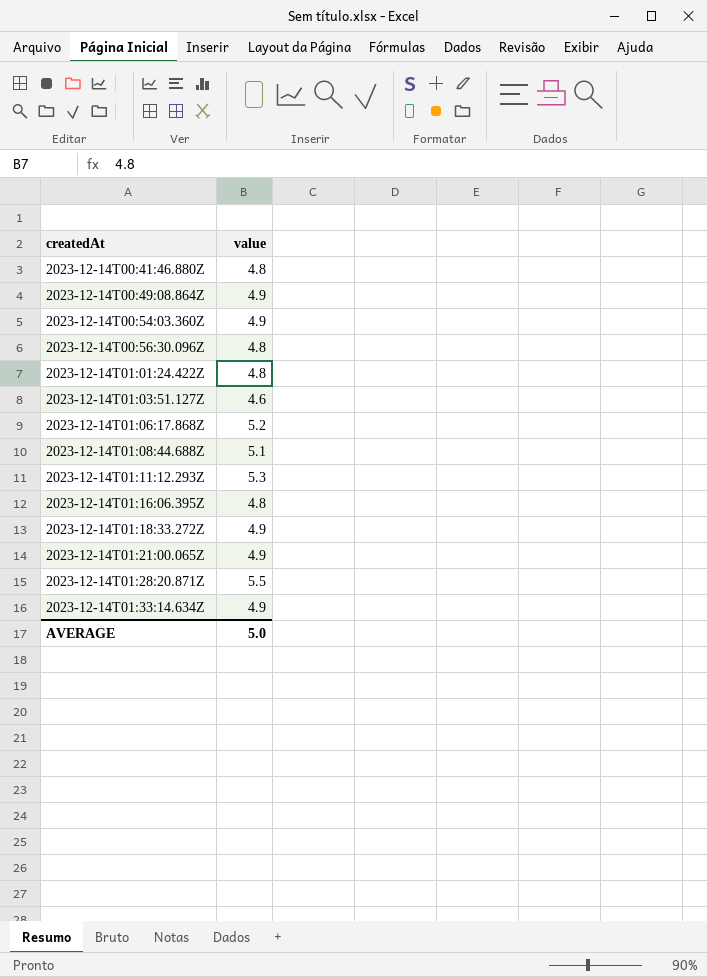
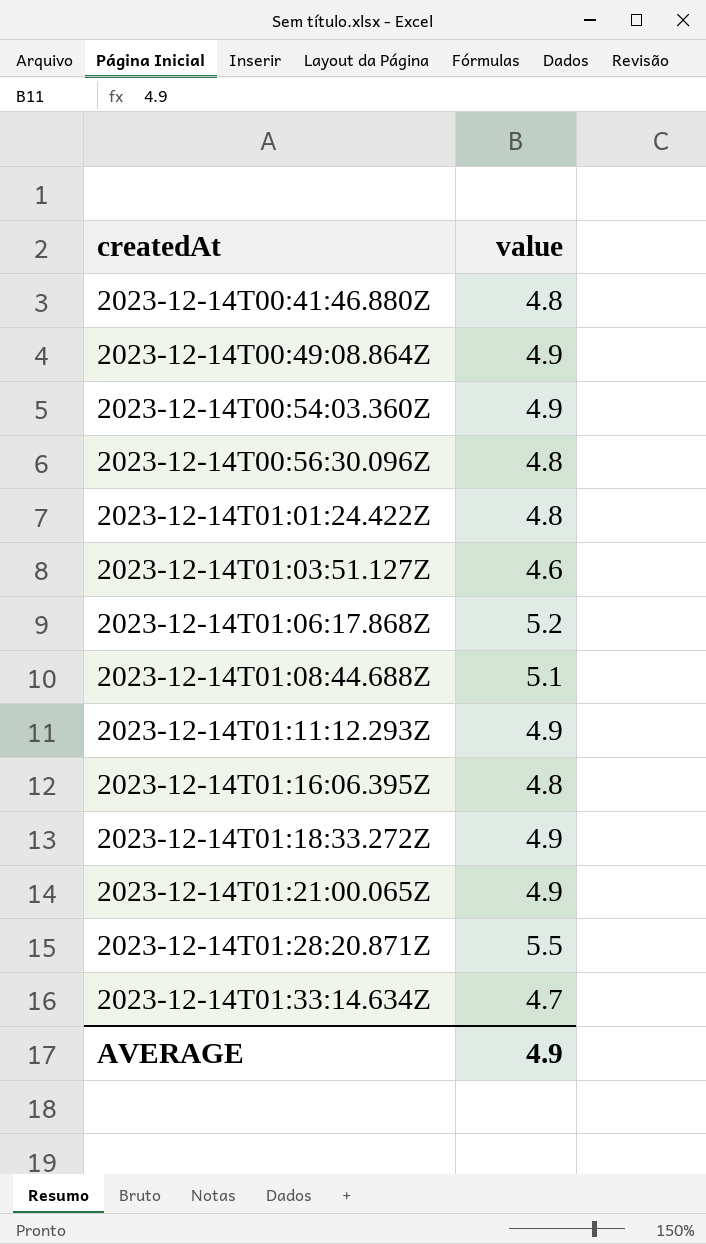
2023-12-14T01:11:12.293Z | value: 5.3 -> 4.9
2023-12-14T01:33:14.634Z | value: 4.9 -> 4.7
AVERAGE | value: 5.0 -> 4.9

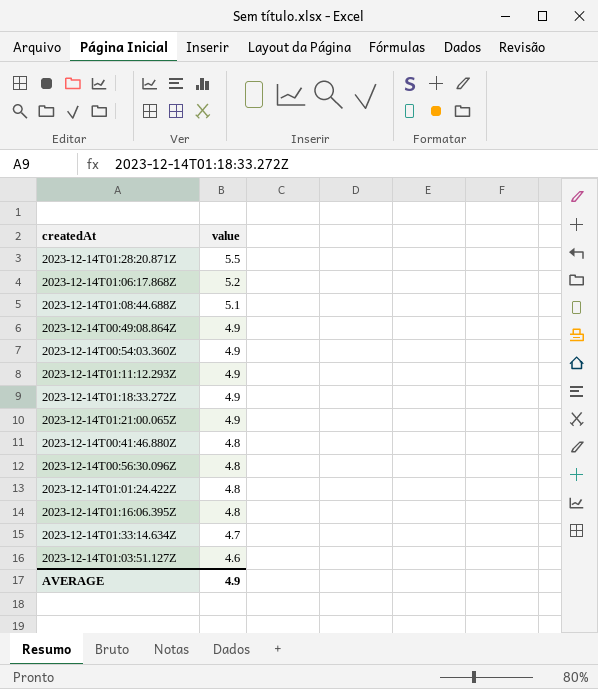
row order: createdAt ascending -> value descending

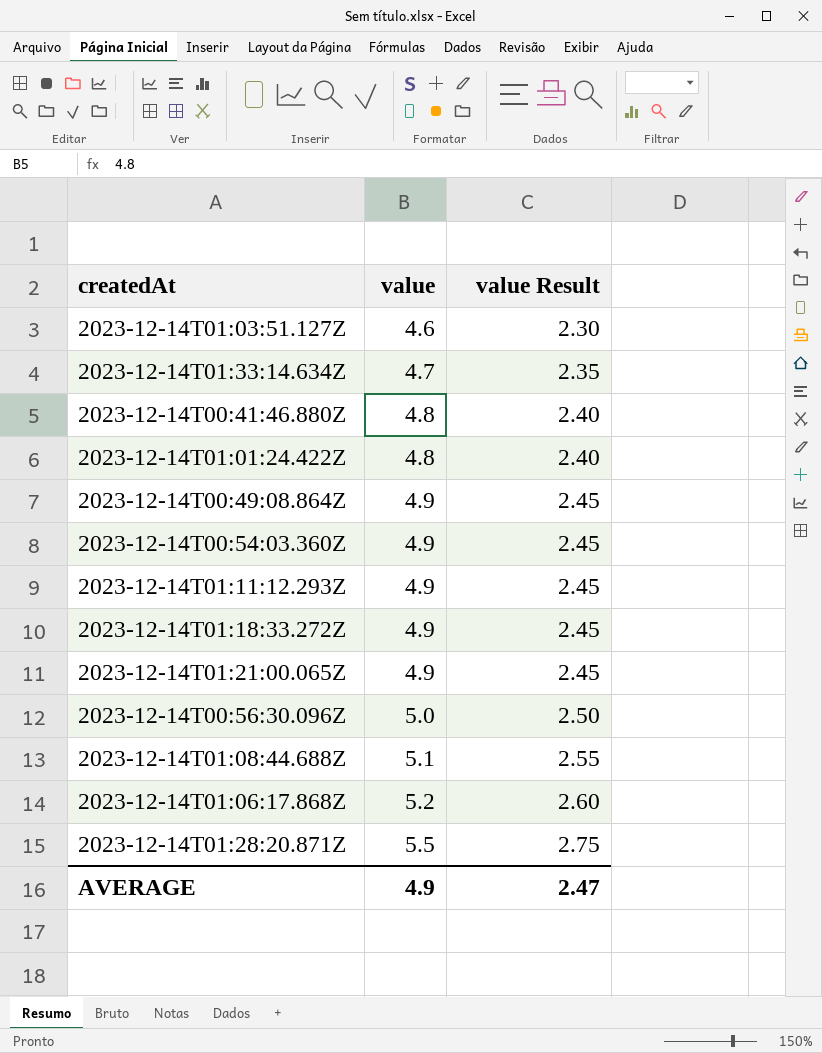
row order: value descending -> value ascending
column value Result | formula: none -> [value] * 0.5
row 2023-12-14T01:16:06.395Z: 4.8 -> none
2023-12-14T00:56:30.096Z | value: 4.8 -> 5.0

